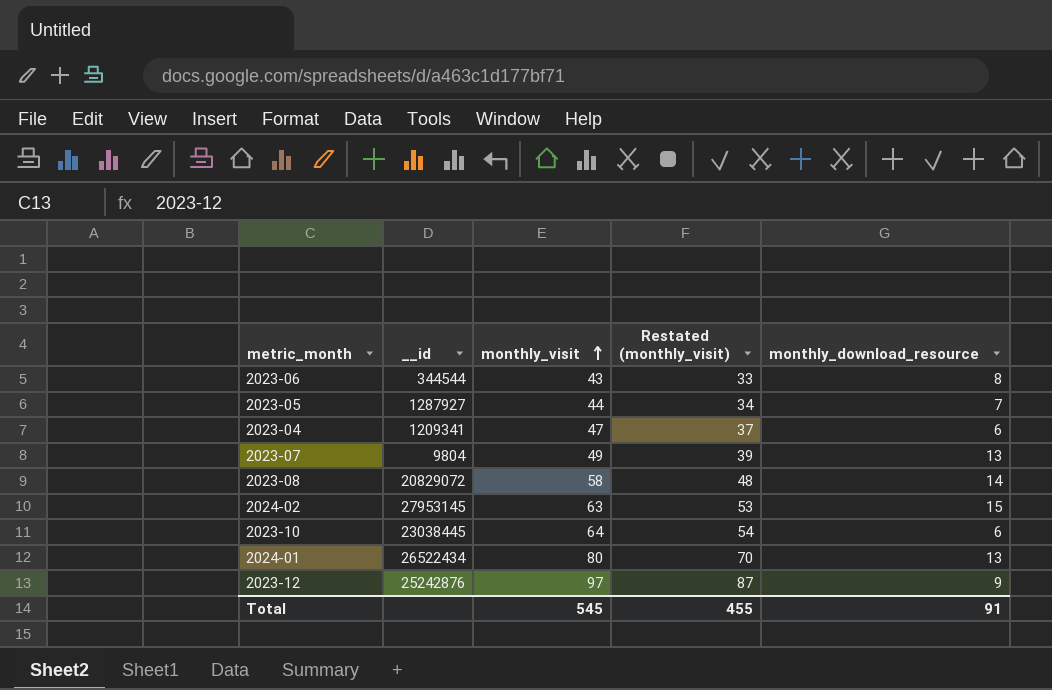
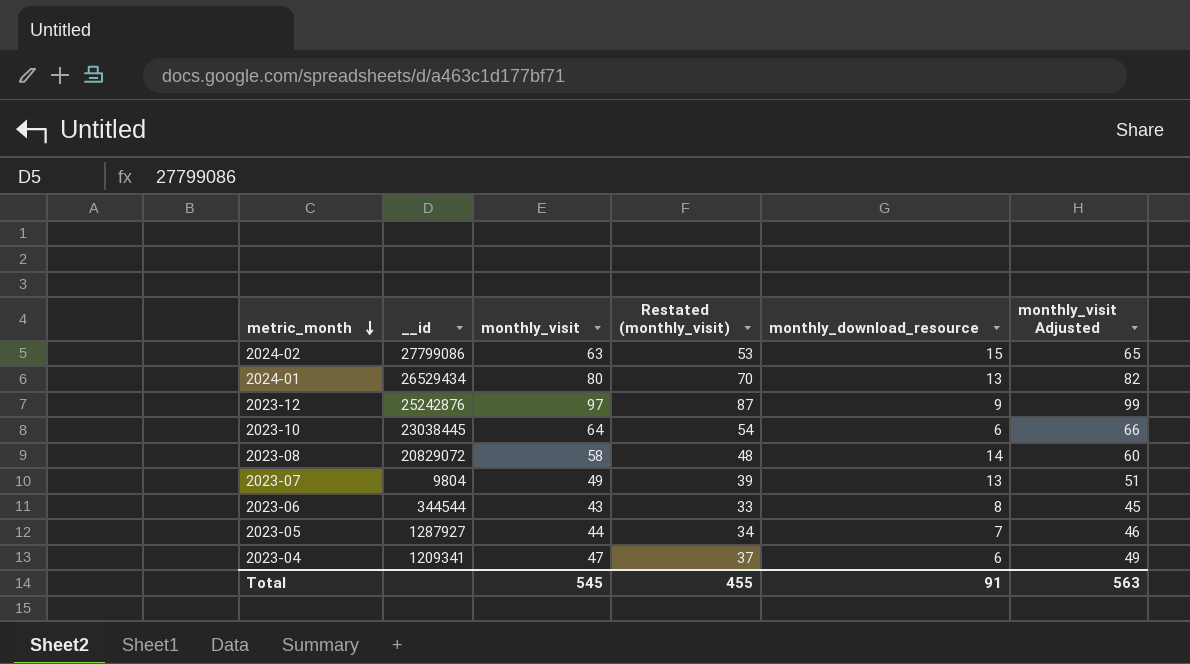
row order: monthly_visit ascending -> metric_month descending
column monthly_visit Adjusted | formula: none -> [monthly_visit] + 2
2024-02 | __id: 27953145 -> 27799086
2024-01 | __id: 26522434 -> 26529434

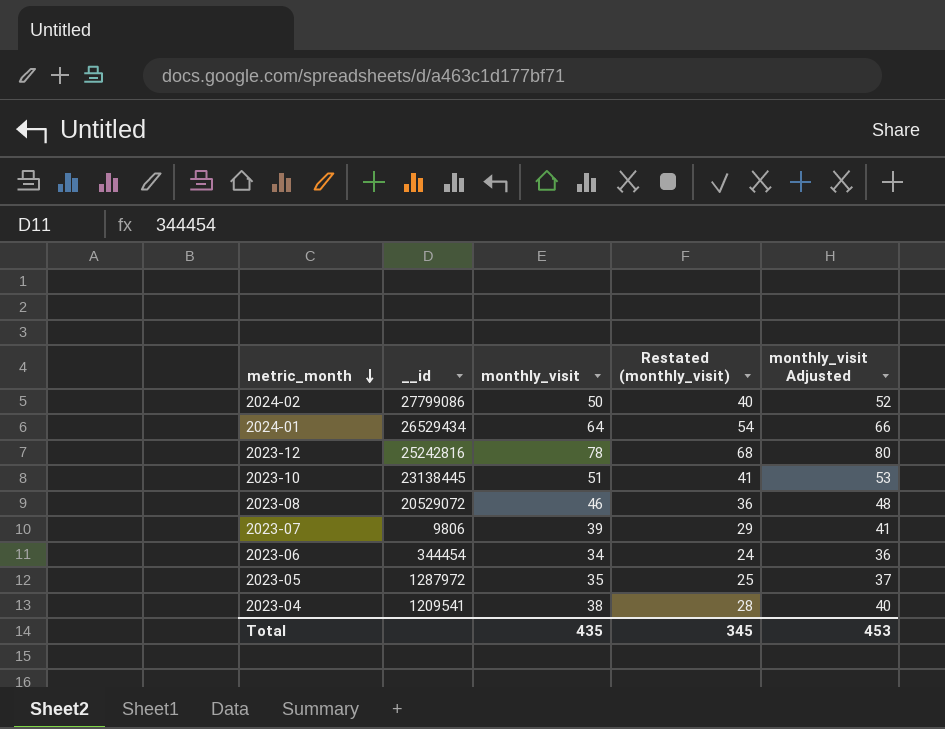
column monthly_download_resource | position: 5 -> none
2024-02 | monthly_visit: 63 -> 50
2024-02 | Restated (monthly_visit): 53 -> 40
2024-02 | monthly_visit Adjusted: 65 -> 52
2024-01 | monthly_visit: 80 -> 64
2024-01 | Restated (monthly_visit): 70 -> 54
2024-01 | monthly_visit Adjusted: 82 -> 66
2023-12 | __id: 25242876 -> 25242816
2023-12 | monthly_visit: 97 -> 78
2023-12 | Restated (monthly_visit): 87 -> 68
2023-12 | monthly_visit Adjusted: 99 -> 80
2023-10 | __id: 23038445 -> 23138445
2023-10 | monthly_visit: 64 -> 51
2023-10 | Restated (monthly_visit): 54 -> 41
2023-10 | monthly_visit Adjusted: 66 -> 53
2023-08 | __id: 20829072 -> 20529072
2023-08 | monthly_visit: 58 -> 46
2023-08 | Restated (monthly_visit): 48 -> 36
2023-08 | monthly_visit Adjusted: 60 -> 48
2023-07 | __id: 9804 -> 9806
2023-07 | monthly_visit: 49 -> 39
2023-07 | Restated (monthly_visit): 39 -> 29
2023-07 | monthly_visit Adjusted: 51 -> 41
2023-06 | __id: 344544 -> 344454
2023-06 | monthly_visit: 43 -> 34
2023-06 | Restated (monthly_visit): 33 -> 24
2023-06 | monthly_visit Adjusted: 45 -> 36
2023-05 | __id: 1287927 -> 1287972
2023-05 | monthly_visit: 44 -> 35
2023-05 | Restated (monthly_visit): 34 -> 25
2023-05 | monthly_visit Adjusted: 46 -> 37
2023-04 | __id: 1209341 -> 1209541
2023-04 | monthly_visit: 47 -> 38
2023-04 | Restated (monthly_visit): 37 -> 28
2023-04 | monthly_visit Adjusted: 49 -> 40
Total | monthly_visit: 545 -> 435
Total | Restated (monthly_visit): 455 -> 345
Total | monthly_visit Adjusted: 563 -> 453

